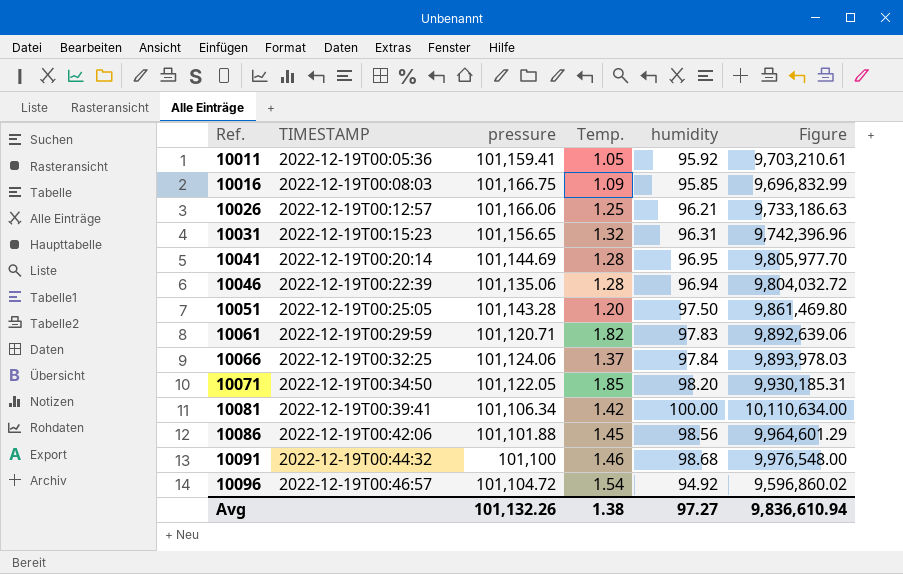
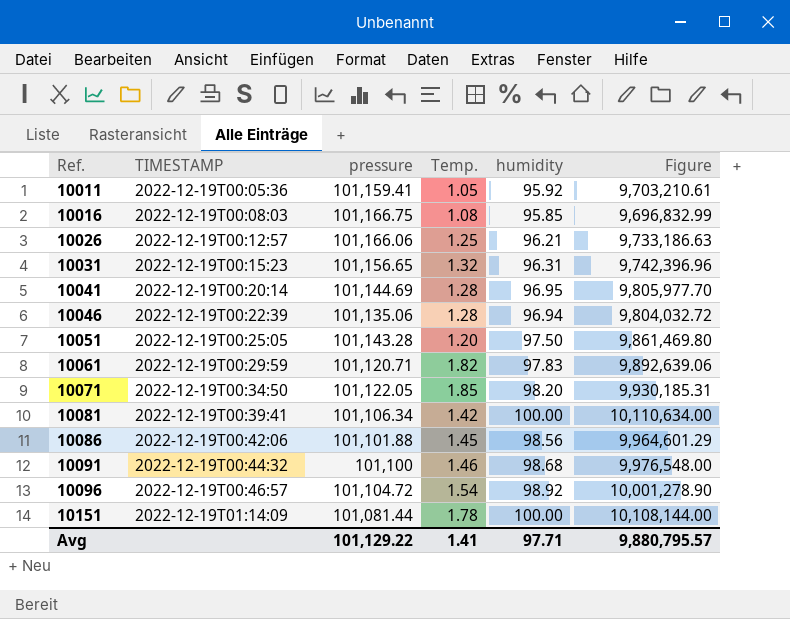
row 10066: 2022-12-19T00:32:25 | 101,124.06 | 1.37 | 97.84 | 9,893,978.03 -> none
10016 | Temp.: 1.09 -> 1.08
10096 | humidity: 94.92 -> 98.92
10096 | Figure: 9,596,860.02 -> 10,001,278.90
row 10151: none -> 2022-12-19T01:14:09 | 101,081.44 | 1.78 | 100.00 | 10,108,144.00
Avg | pressure: 101,132.26 -> 101,129.22
Avg | Temp.: 1.38 -> 1.41
Avg | humidity: 97.27 -> 97.71
Avg | Figure: 9,836,610.94 -> 9,880,795.57

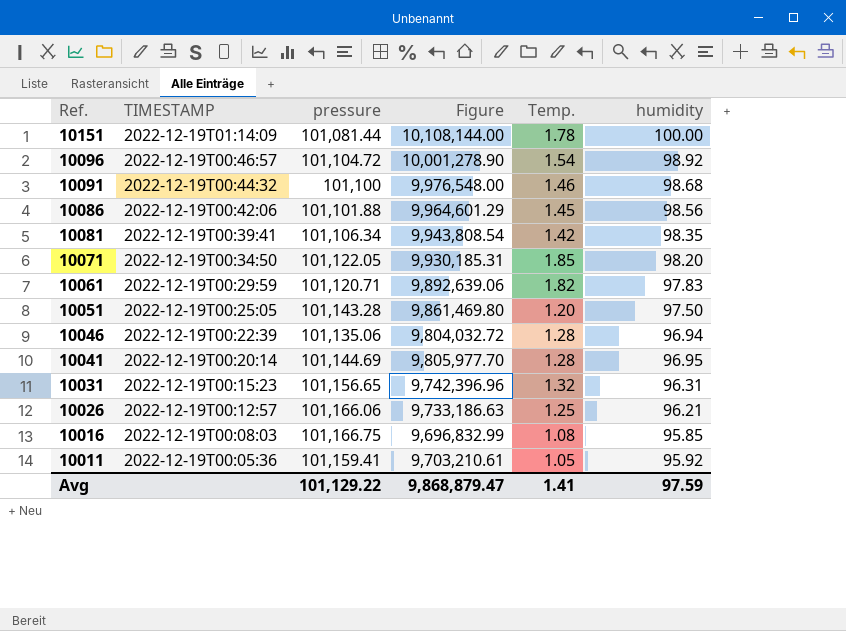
row order: Ref. ascending -> Ref. descending
column Figure | position: 6 -> 4
10081 | Figure: 10,110,634.00 -> 9,943,808.54
10081 | humidity: 100.00 -> 98.35
Avg | Figure: 9,880,795.57 -> 9,868,879.47
Avg | humidity: 97.71 -> 97.59

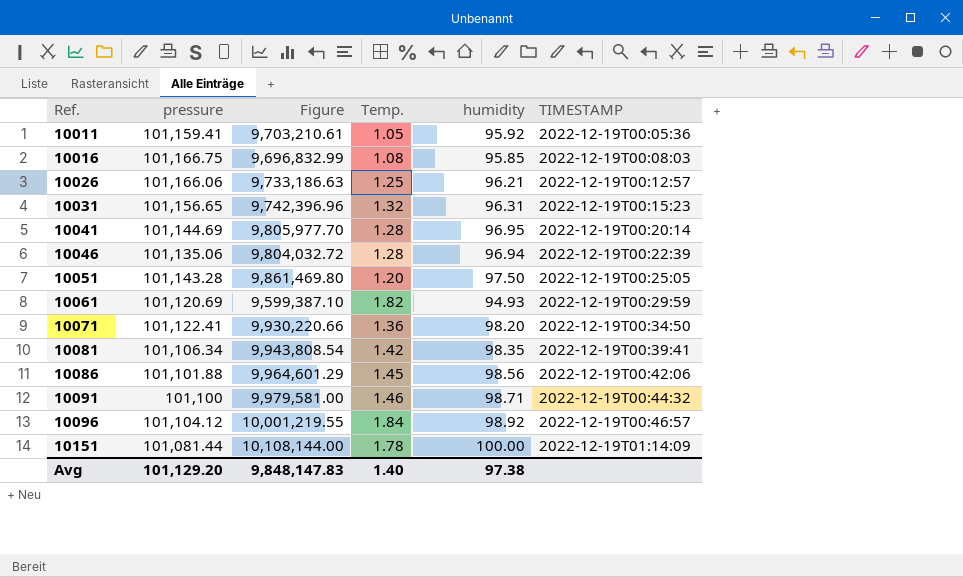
row order: Ref. descending -> Ref. ascending
column TIMESTAMP | position: 2 -> 6
10061 | pressure: 101,120.71 -> 101,120.69
10061 | Figure: 9,892,639.06 -> 9,599,387.10
10061 | humidity: 97.83 -> 94.93
10071 | pressure: 101,122.05 -> 101,122.41
10071 | Figure: 9,930,185.31 -> 9,930,220.66
10071 | Temp.: 1.85 -> 1.36
10091 | Figure: 9,976,548.00 -> 9,979,581.00
10091 | humidity: 98.68 -> 98.71
10096 | pressure: 101,104.72 -> 101,104.12
10096 | Figure: 10,001,278.90 -> 10,001,219.55
10096 | Temp.: 1.54 -> 1.84
Avg | pressure: 101,129.22 -> 101,129.20
Avg | Figure: 9,868,879.47 -> 9,848,147.83
Avg | Temp.: 1.41 -> 1.40
Avg | humidity: 97.59 -> 97.38

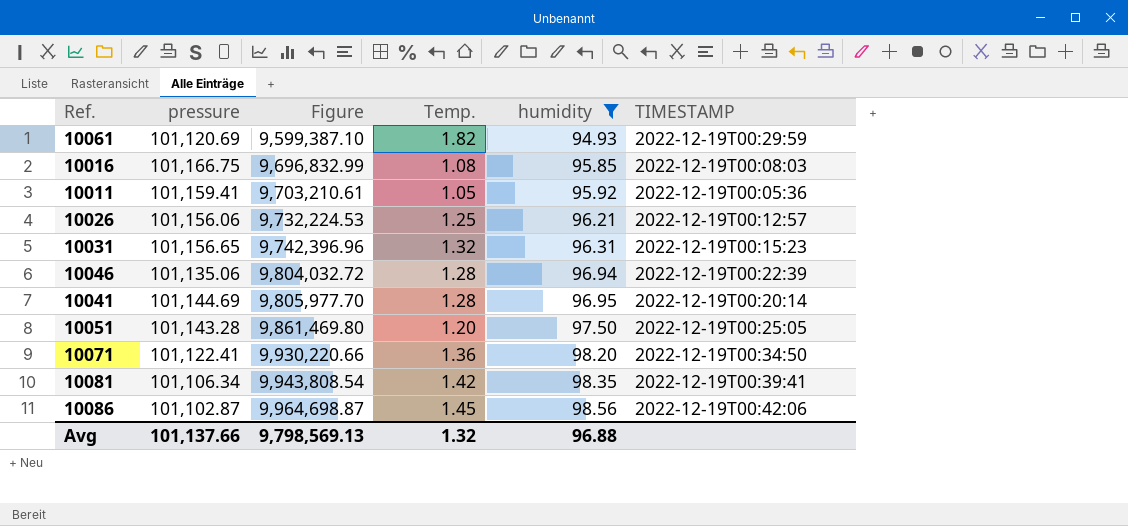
filter: none -> humidity <= 98.56
row order: Ref. ascending -> Figure ascending
10026 | pressure: 101,166.06 -> 101,156.06
10026 | Figure: 9,733,186.63 -> 9,732,224.53
10086 | pressure: 101,101.88 -> 101,102.87
10086 | Figure: 9,964,601.29 -> 9,964,698.87
Avg | pressure: 101,129.20 -> 101,137.66
Avg | Figure: 9,848,147.83 -> 9,798,569.13
Avg | Temp.: 1.40 -> 1.32
Avg | humidity: 97.38 -> 96.88

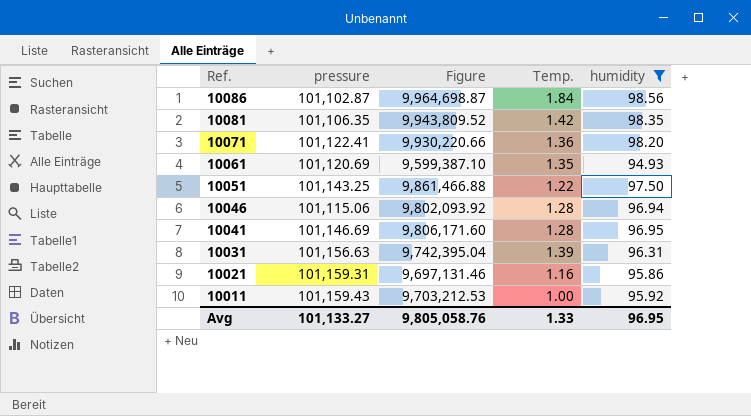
row order: Figure ascending -> Ref. descending
column TIMESTAMP | position: 6 -> none
row 10016: 101,166.75 | 9,696,832.99 | 1.08 | 95.85 | 2022-12-19T00:08:03 -> none
row 10026: 101,156.06 | 9,732,224.53 | 1.25 | 96.21 | 2022-12-19T00:12:57 -> none
10086 | Temp.: 1.45 -> 1.84
10081 | pressure: 101,106.34 -> 101,106.35
10081 | Figure: 9,943,808.54 -> 9,943,809.52
10061 | Temp.: 1.82 -> 1.35
10051 | pressure: 101,143.28 -> 101,143.25
10051 | Figure: 9,861,469.80 -> 9,861,466.88
10051 | Temp.: 1.20 -> 1.22
10046 | pressure: 101,135.06 -> 101,115.06
10046 | Figure: 9,804,032.72 -> 9,802,093.92
10041 | pressure: 101,144.69 -> 101,146.69
10041 | Figure: 9,805,977.70 -> 9,806,171.60
10031 | pressure: 101,156.65 -> 101,156.63
10031 | Figure: 9,742,396.96 -> 9,742,395.04
10031 | Temp.: 1.32 -> 1.39
row 10021: none -> 101,159.31 | 9,697,131.46 | 1.16 | 95.86
10011 | pressure: 101,159.41 -> 101,159.43
10011 | Figure: 9,703,210.61 -> 9,703,212.53
10011 | Temp.: 1.05 -> 1.00
Avg | pressure: 101,137.66 -> 101,133.27
Avg | Figure: 9,798,569.13 -> 9,805,058.76
Avg | Temp.: 1.32 -> 1.33
Avg | humidity: 96.88 -> 96.95

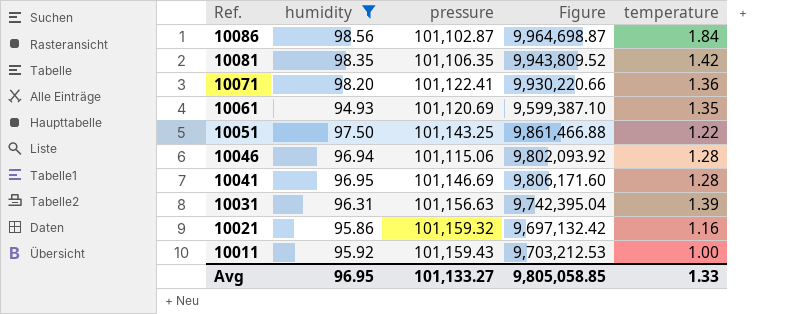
column humidity | position: 5 -> 2
column name: Temp. -> temperature
10021 | pressure: 101,159.31 -> 101,159.32
10021 | Figure: 9,697,131.46 -> 9,697,132.42
Avg | Figure: 9,805,058.76 -> 9,805,058.85

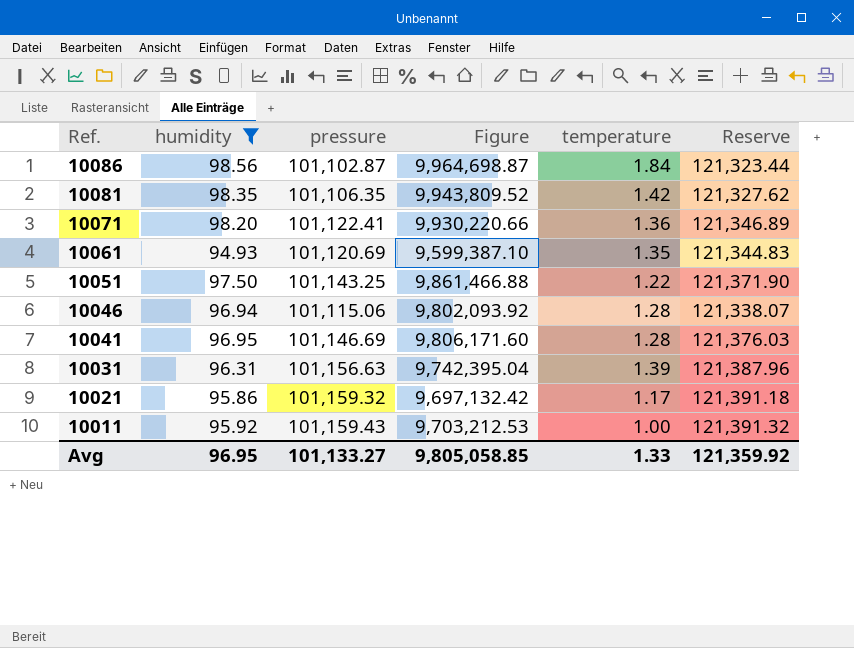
column Reserve | formula: none -> [pressure] * 1.2
10021 | temperature: 1.16 -> 1.17

